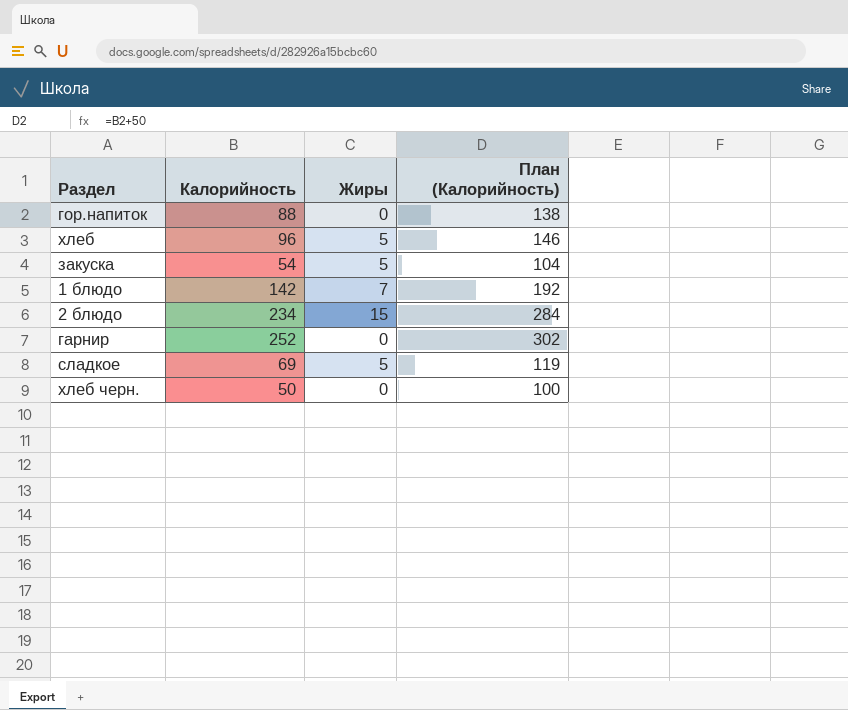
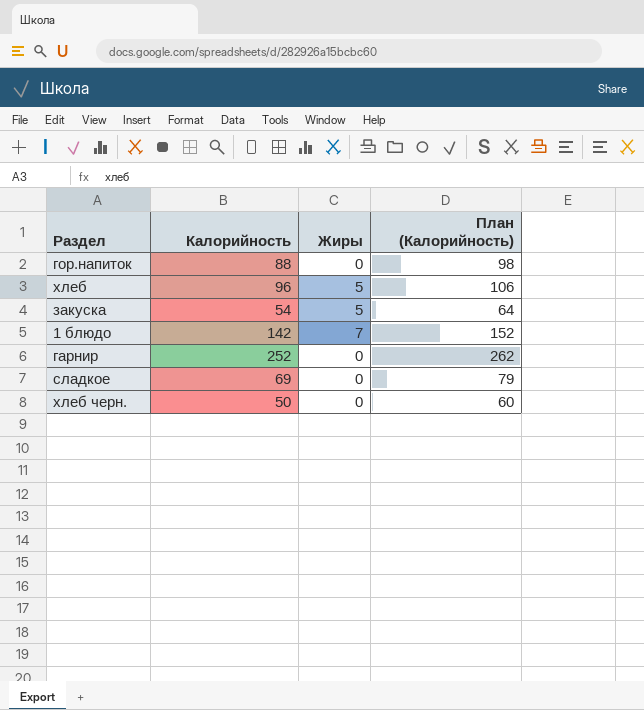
column План (Калорийность) | formula: [Калорийность] + 50 -> [Калорийность] + 10
row 2 блюдо: 234 | 15 | 284 -> none
сладкое | Жиры: 5 -> 0

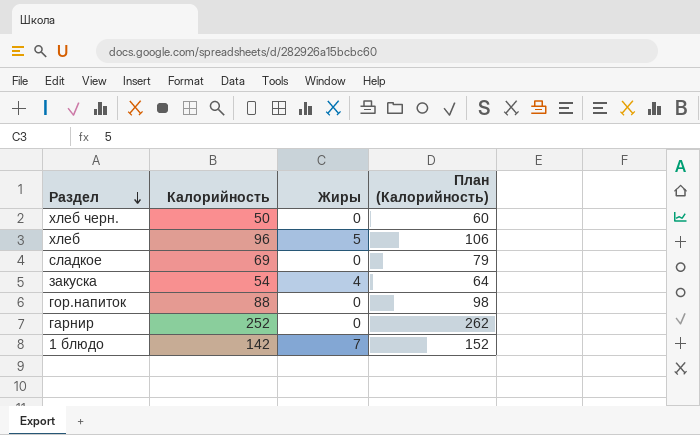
row order: none -> Раздел descending
закуска | Жиры: 5 -> 4

